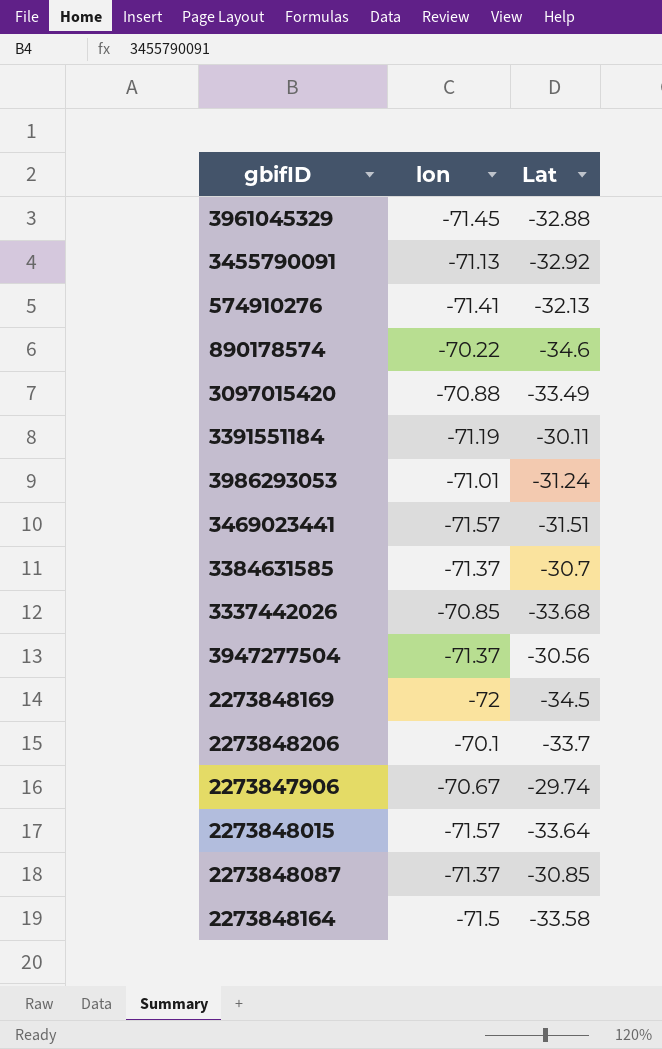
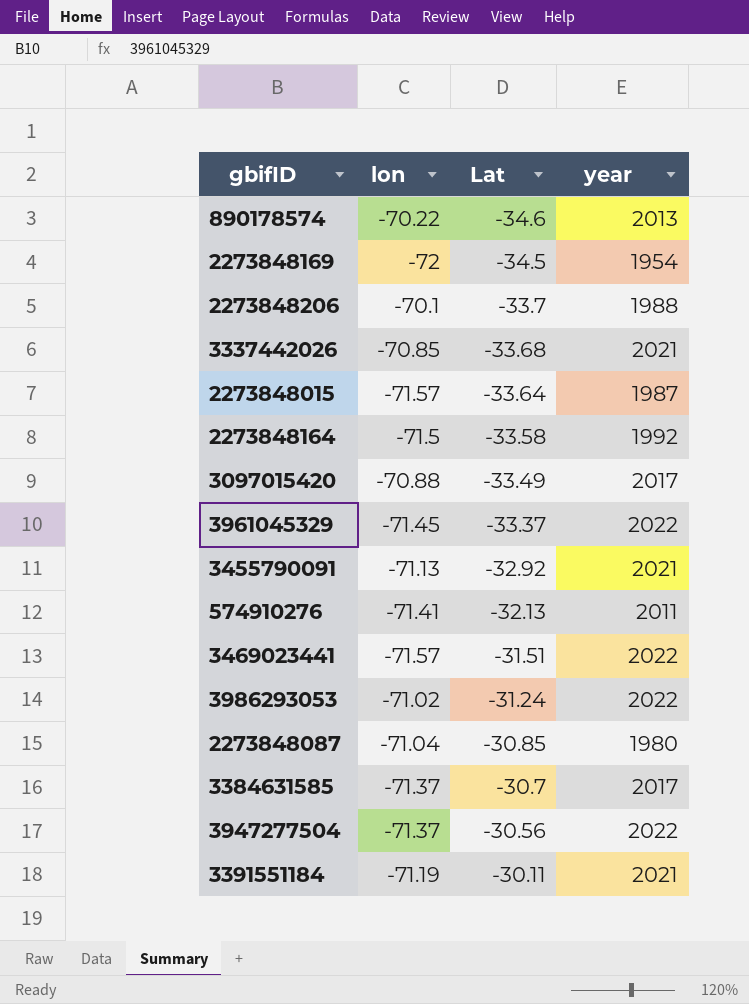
row order: none -> Lat ascending
column year | position: none -> 4
row 2273847906: -70.67 | -29.74 -> none
3961045329 | Lat: -32.88 -> -33.37
3986293053 | lon: -71.01 -> -71.02
2273848087 | lon: -71.37 -> -71.04

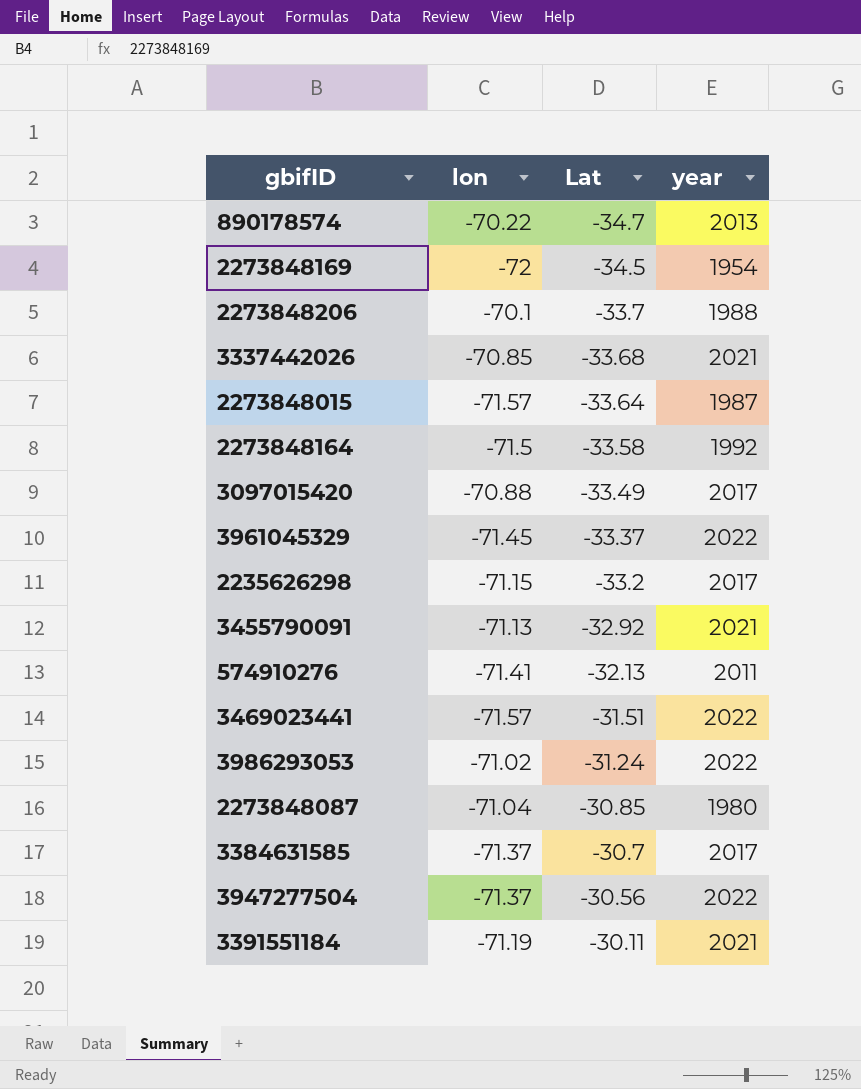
890178574 | Lat: -34.6 -> -34.7
row 2235626298: none -> -71.15 | -33.2 | 2017

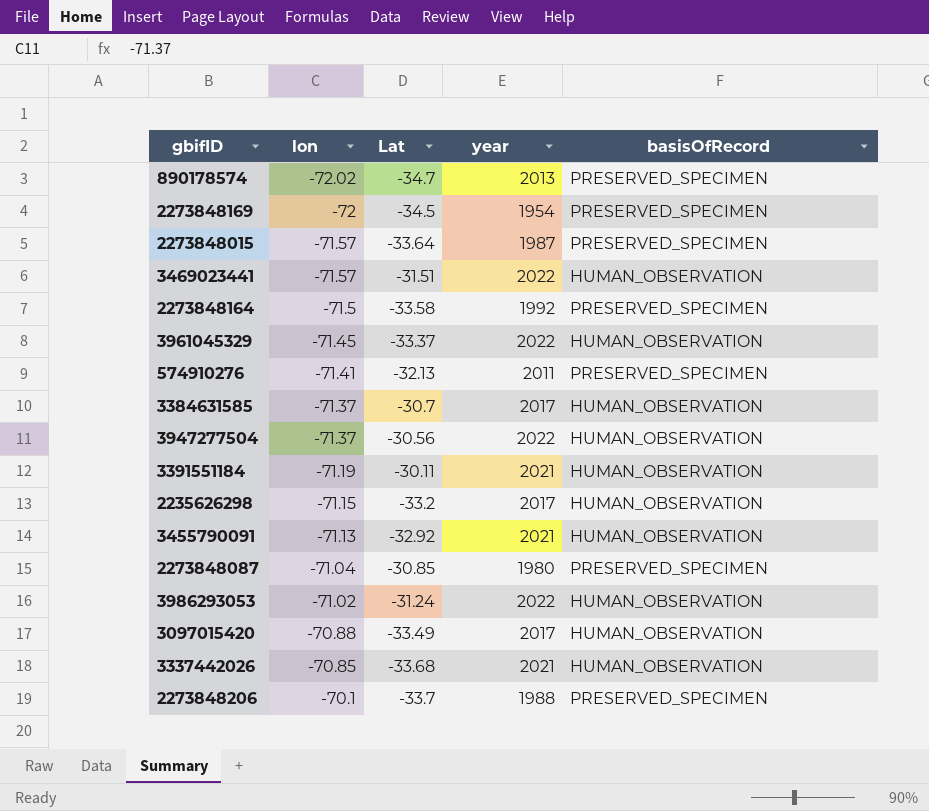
row order: Lat ascending -> lon ascending
column basisOfRecord | position: none -> 5
890178574 | lon: -70.22 -> -72.02

